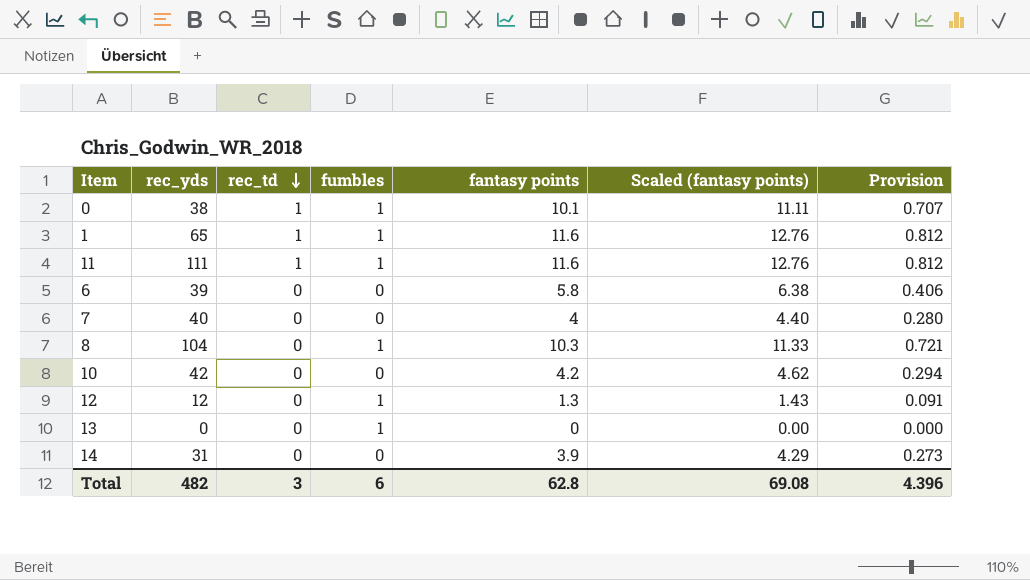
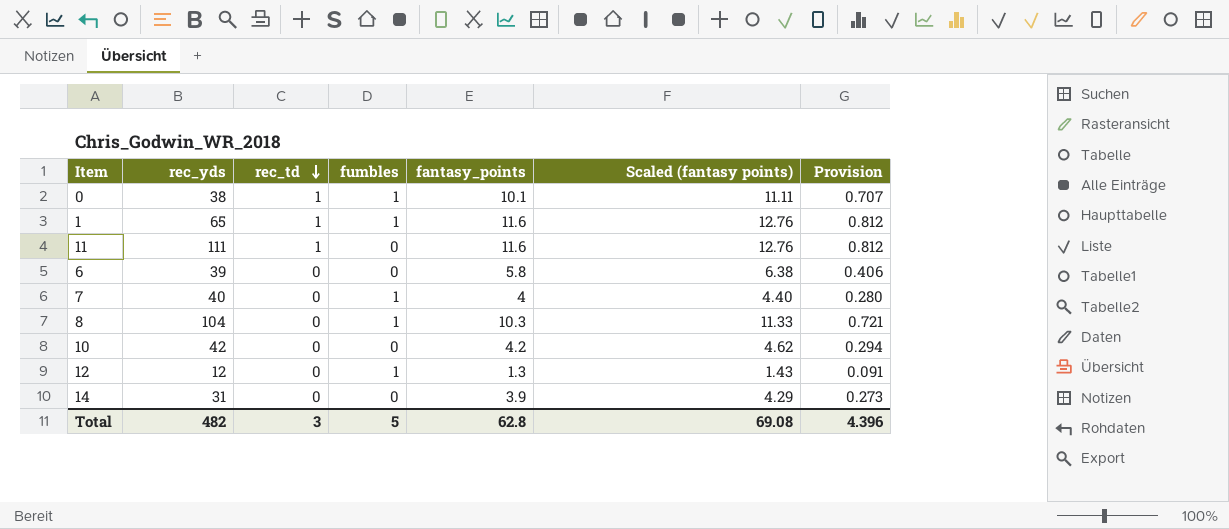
column name: fantasy points -> fantasy_points
row 13: 0 | 0 | 1 | 0 | 0.00 | 0.000 -> none
11 | fumbles: 1 -> 0
7 | fumbles: 0 -> 1
Total | fumbles: 6 -> 5

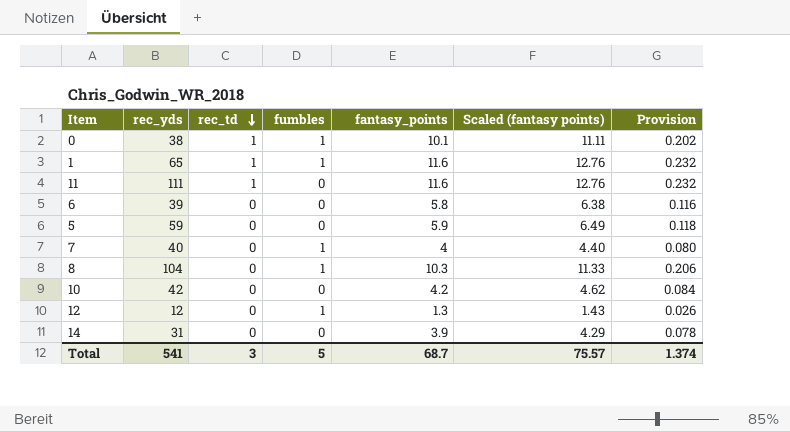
column Provision | formula: [fantasy_points] * 0.07 -> [fantasy_points] * 0.02
row 5: none -> 59 | 0 | 0 | 5.9 | 6.49 | 0.118
Total | rec_yds: 482 -> 541
Total | fantasy_points: 62.8 -> 68.7
Total | Scaled (fantasy points): 69.08 -> 75.57
Total | Provision: 4.396 -> 1.374

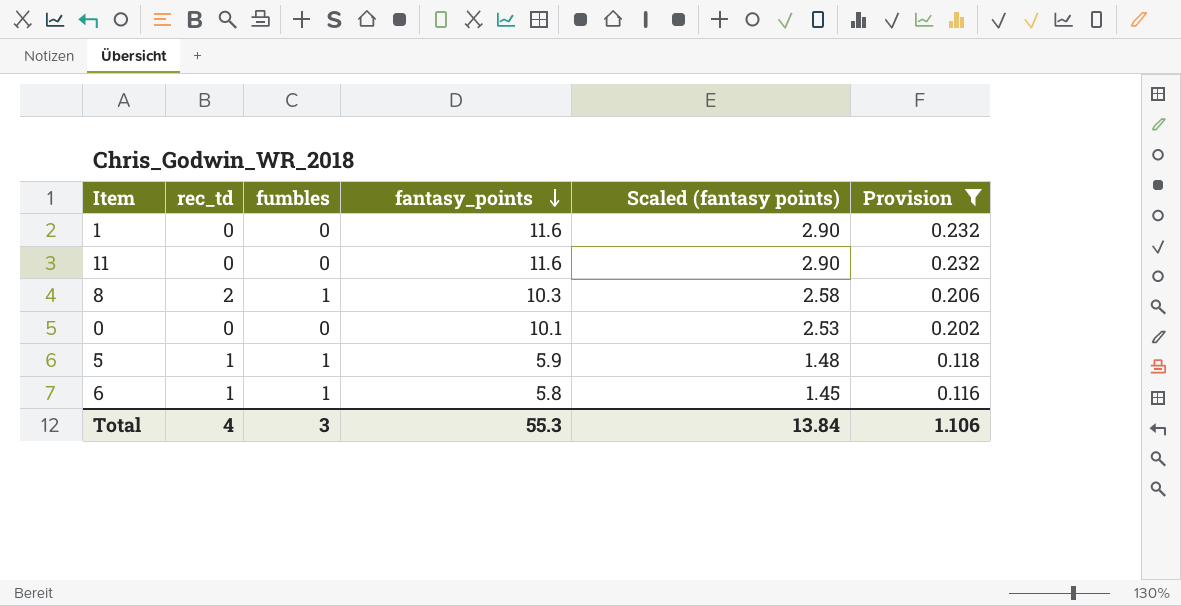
filter: none -> Provision >= 0.116
row order: rec_td descending -> fantasy_points descending
column rec_yds | position: 2 -> none
column Scaled (fantasy points) | formula: [fantasy_points] * 1.1 -> [fantasy_points] * 0.25
1 | rec_td: 1 -> 0
1 | fumbles: 1 -> 0
11 | rec_td: 1 -> 0
8 | rec_td: 0 -> 2
0 | rec_td: 1 -> 0
0 | fumbles: 1 -> 0
5 | rec_td: 0 -> 1
5 | fumbles: 0 -> 1
6 | rec_td: 0 -> 1
6 | fumbles: 0 -> 1
Total | rec_td: 3 -> 4
Total | fumbles: 5 -> 3
Total | fantasy_points: 68.7 -> 55.3
Total | Scaled (fantasy points): 75.57 -> 13.84
Total | Provision: 1.374 -> 1.106

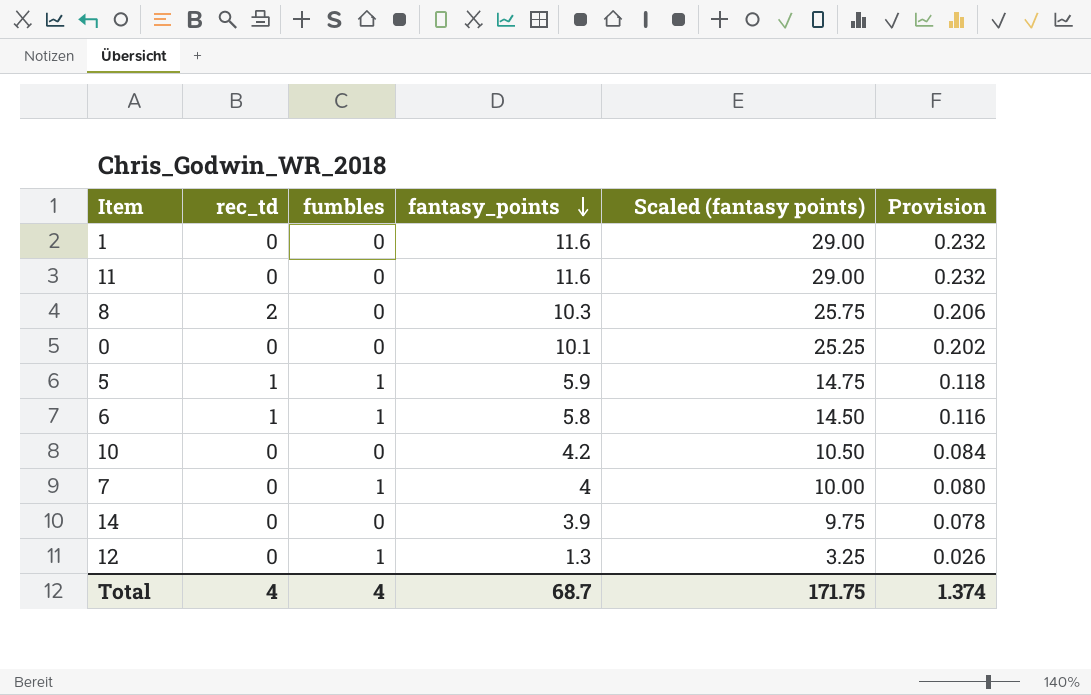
filter: Provision >= 0.116 -> none
column Scaled (fantasy points) | formula: [fantasy_points] * 0.25 -> [fantasy_points] * 2.5
8 | fumbles: 1 -> 0
Total | fumbles: 3 -> 4
Total | fantasy_points: 55.3 -> 68.7
Total | Scaled (fantasy points): 13.84 -> 171.75
Total | Provision: 1.106 -> 1.374

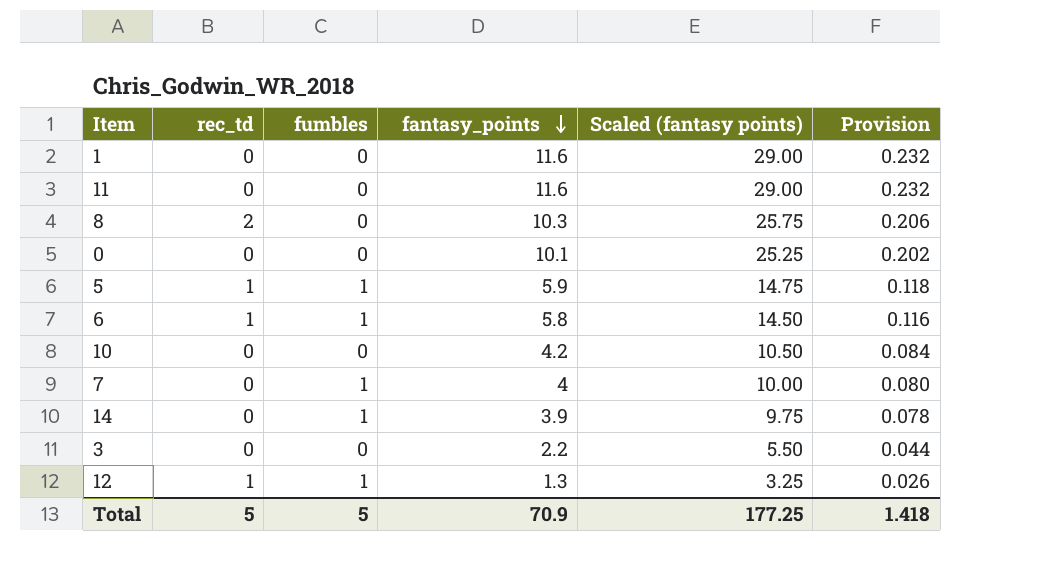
14 | fumbles: 0 -> 1
row 3: none -> 0 | 0 | 2.2 | 5.50 | 0.044
12 | rec_td: 0 -> 1
Total | rec_td: 4 -> 5
Total | fumbles: 4 -> 5
Total | fantasy_points: 68.7 -> 70.9
Total | Scaled (fantasy points): 171.75 -> 177.25
Total | Provision: 1.374 -> 1.418

